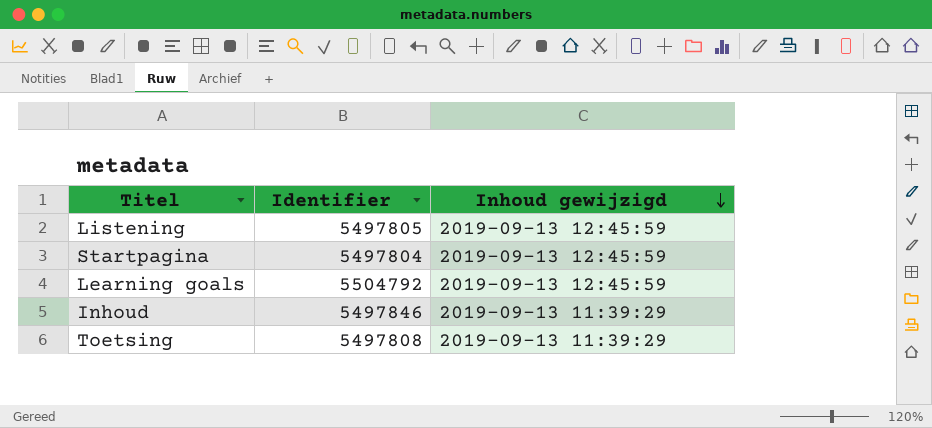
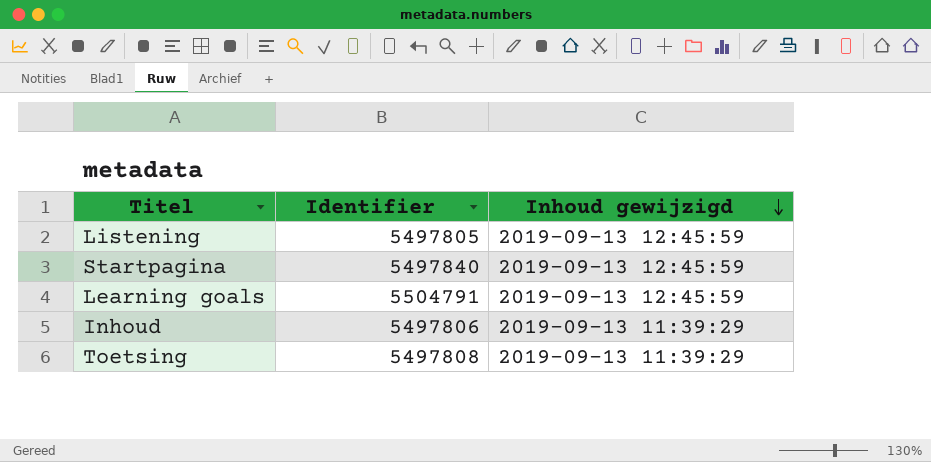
Startpagina | Identifier: 5497804 -> 5497840
Learning goals | Identifier: 5504792 -> 5504791
Inhoud | Identifier: 5497846 -> 5497806

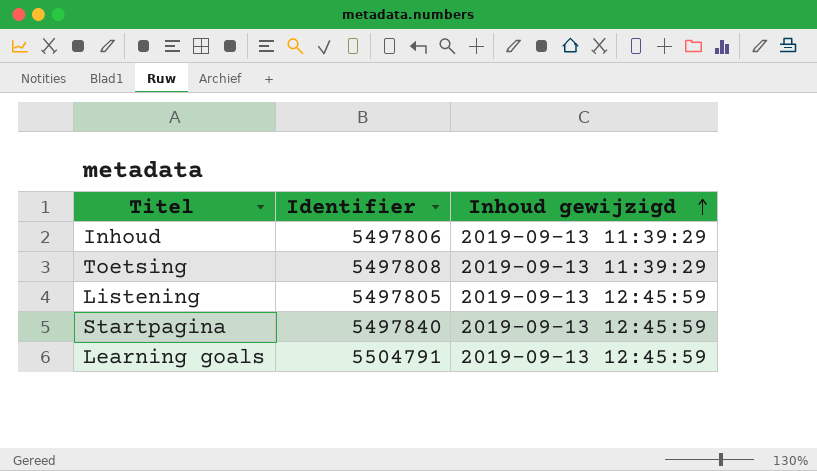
row order: Inhoud gewijzigd descending -> Inhoud gewijzigd ascending

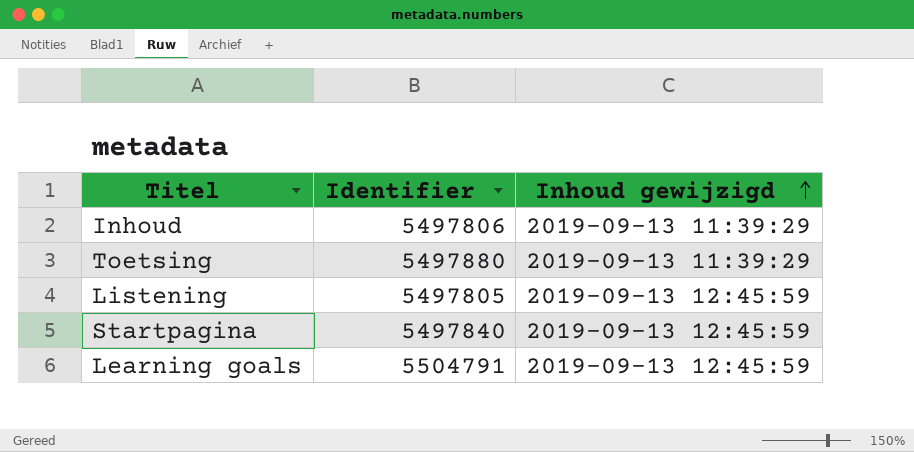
Toetsing | Identifier: 5497808 -> 5497880

